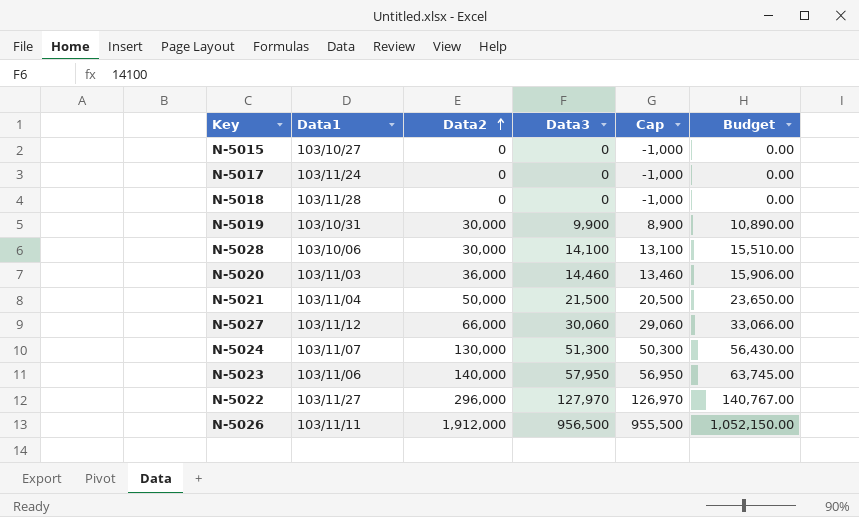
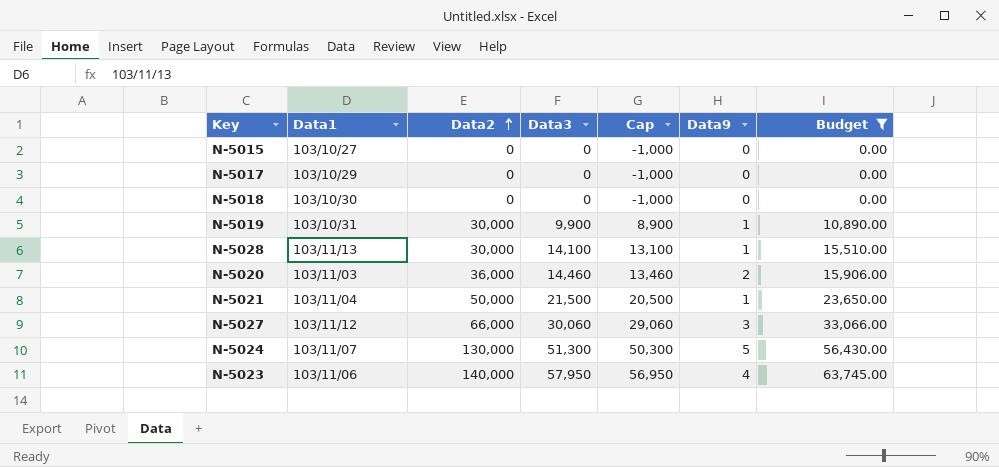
filter: none -> Budget <= 63,745.00
column Data9 | position: none -> 6
N-5017 | Data1: 103/11/24 -> 103/10/29
N-5018 | Data1: 103/11/28 -> 103/10/30
N-5028 | Data1: 103/10/06 -> 103/11/13

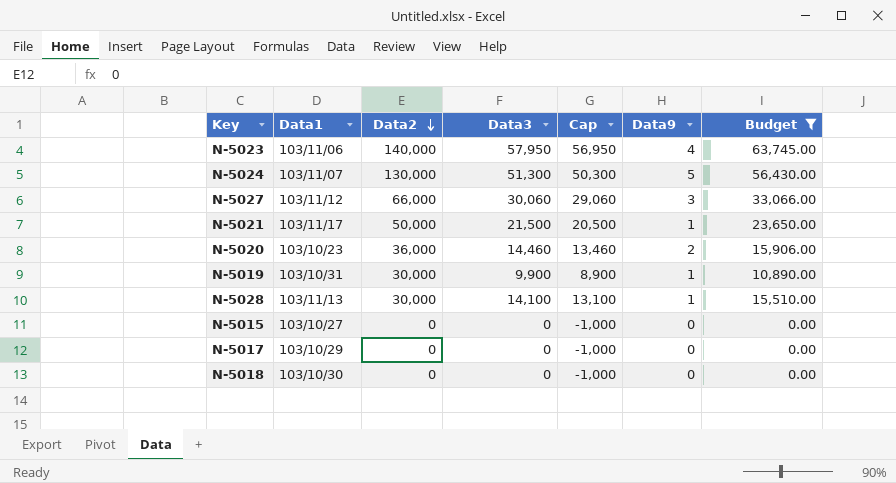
row order: Data2 ascending -> Data2 descending
N-5021 | Data1: 103/11/04 -> 103/11/17
N-5020 | Data1: 103/11/03 -> 103/10/23

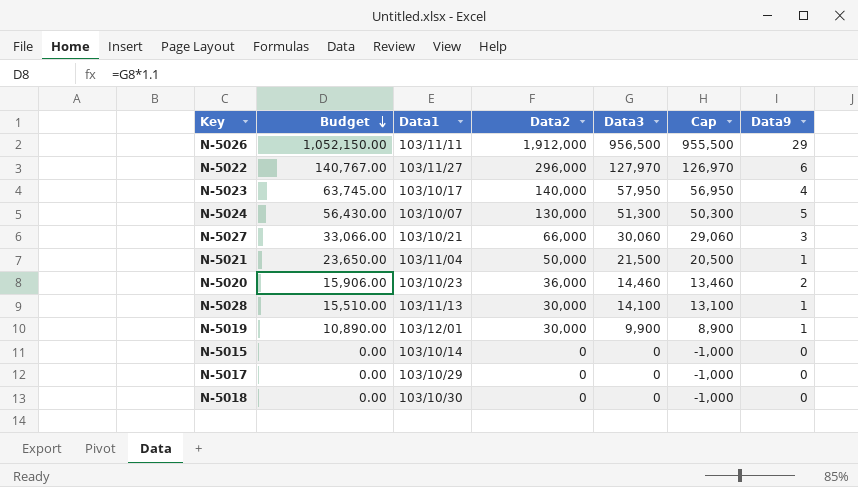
filter: Budget <= 63,745.00 -> none
row order: Data2 descending -> Budget descending
column Budget | position: 7 -> 2
N-5023 | Data1: 103/11/06 -> 103/10/17
N-5024 | Data1: 103/11/07 -> 103/10/07
N-5027 | Data1: 103/11/12 -> 103/10/21
N-5021 | Data1: 103/11/17 -> 103/11/04
N-5019 | Data1: 103/10/31 -> 103/12/01
N-5015 | Data1: 103/10/27 -> 103/10/14

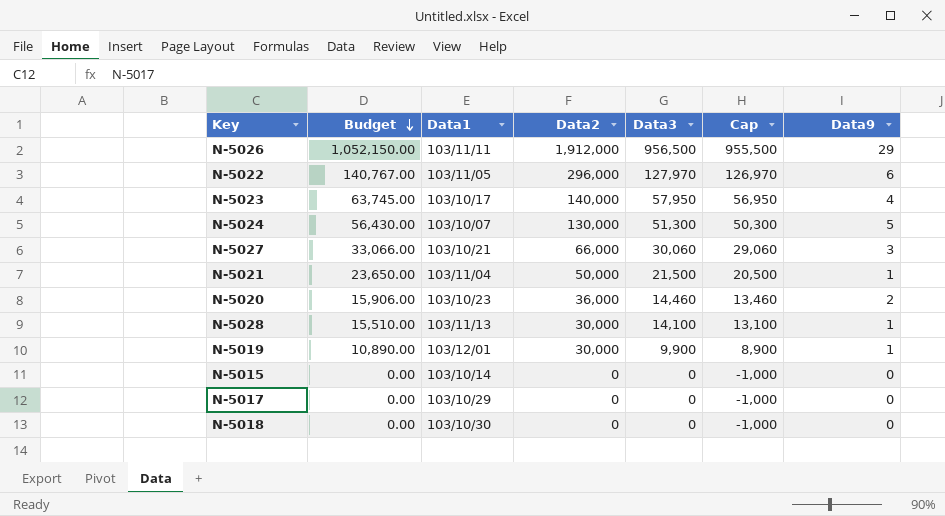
N-5022 | Data1: 103/11/27 -> 103/11/05

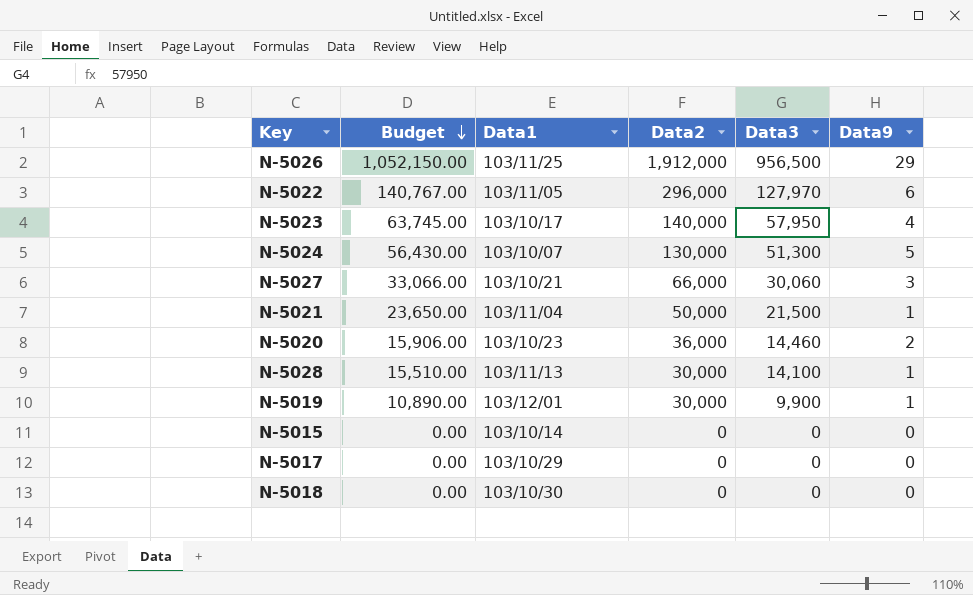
column Cap | formula: [Data3] - 1000 -> none
N-5026 | Data1: 103/11/11 -> 103/11/25

